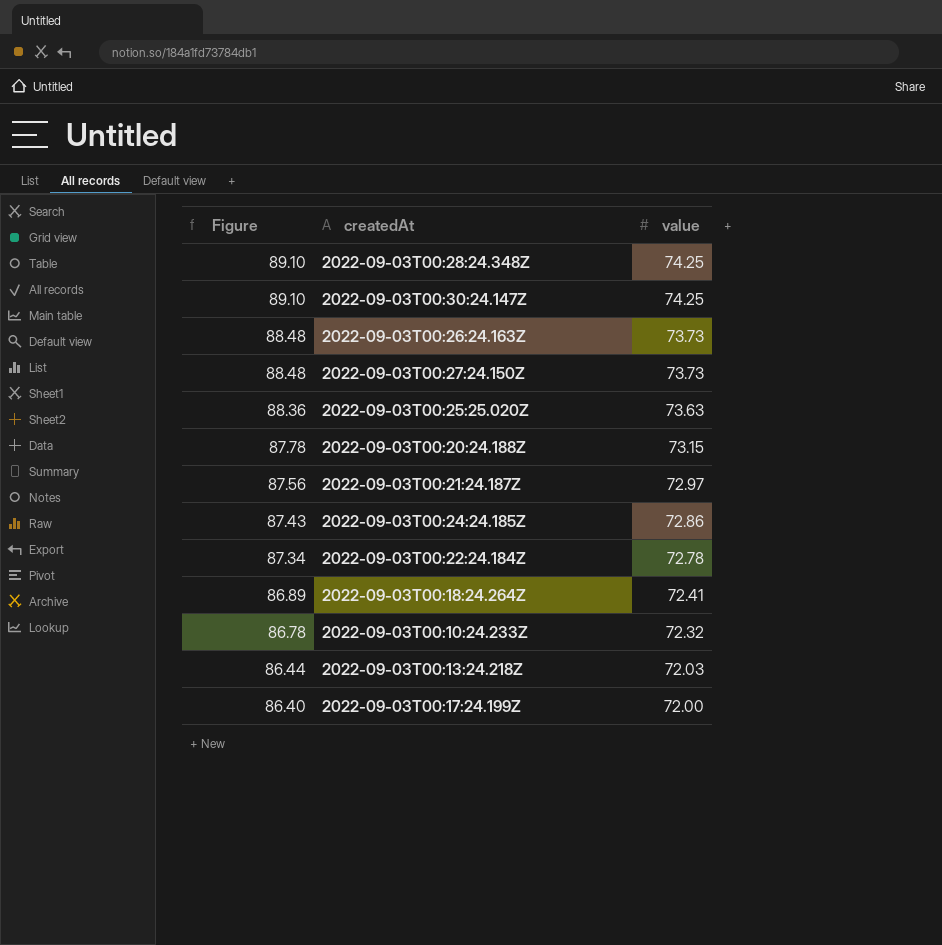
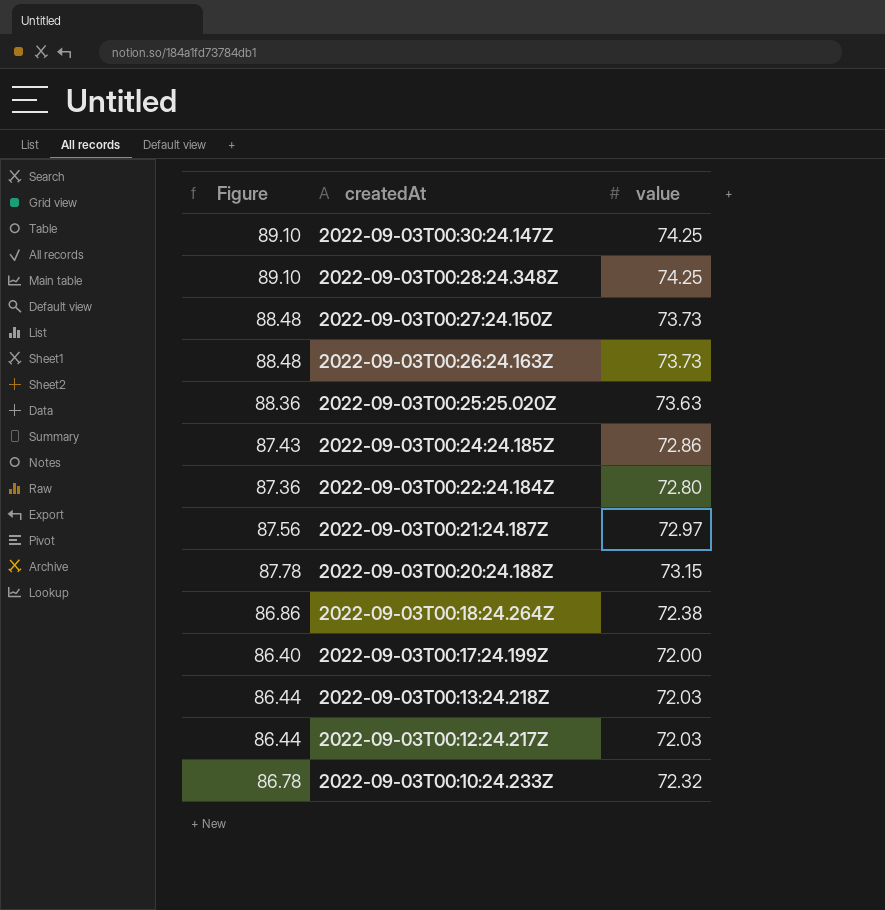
row order: Figure descending -> createdAt descending
2022-09-03T00:22:24.184Z | Figure: 87.34 -> 87.36
2022-09-03T00:22:24.184Z | value: 72.78 -> 72.80
2022-09-03T00:18:24.264Z | Figure: 86.89 -> 86.86
2022-09-03T00:18:24.264Z | value: 72.41 -> 72.38
row 2022-09-03T00:12:24.217Z: none -> 86.44 | 72.03

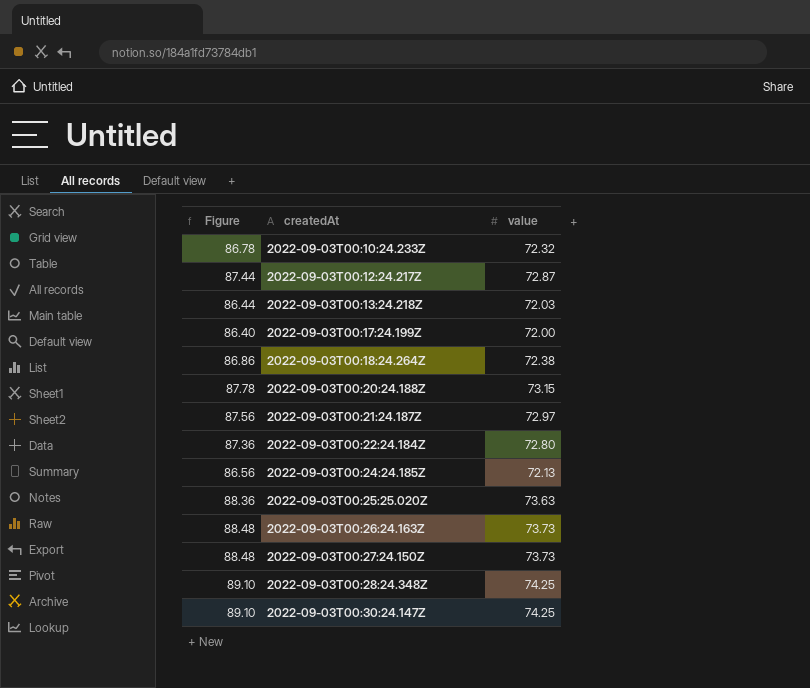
row order: createdAt descending -> createdAt ascending
2022-09-03T00:12:24.217Z | Figure: 86.44 -> 87.44
2022-09-03T00:12:24.217Z | value: 72.03 -> 72.87
2022-09-03T00:24:24.185Z | Figure: 87.43 -> 86.56
2022-09-03T00:24:24.185Z | value: 72.86 -> 72.13

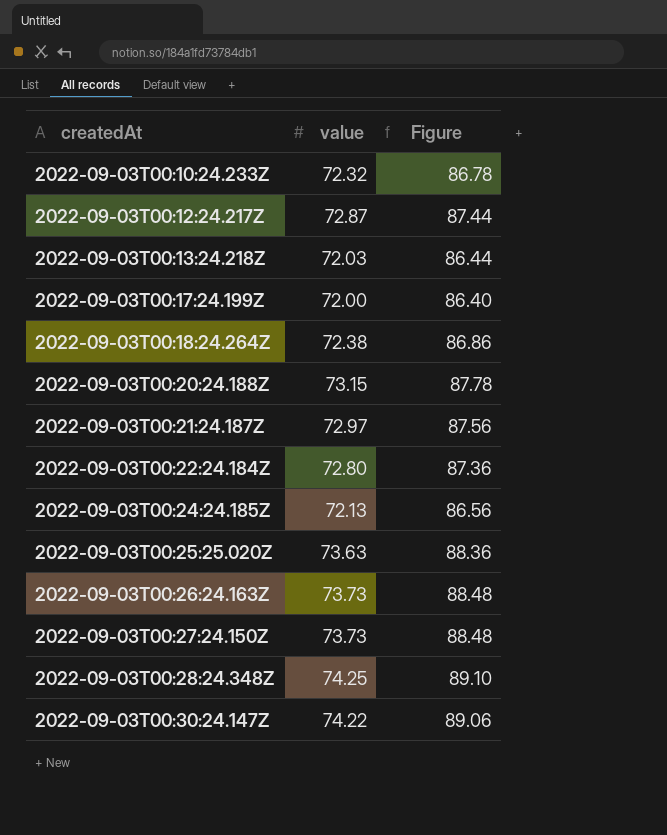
column Figure | position: 1 -> 3
2022-09-03T00:30:24.147Z | value: 74.25 -> 74.22
2022-09-03T00:30:24.147Z | Figure: 89.10 -> 89.06

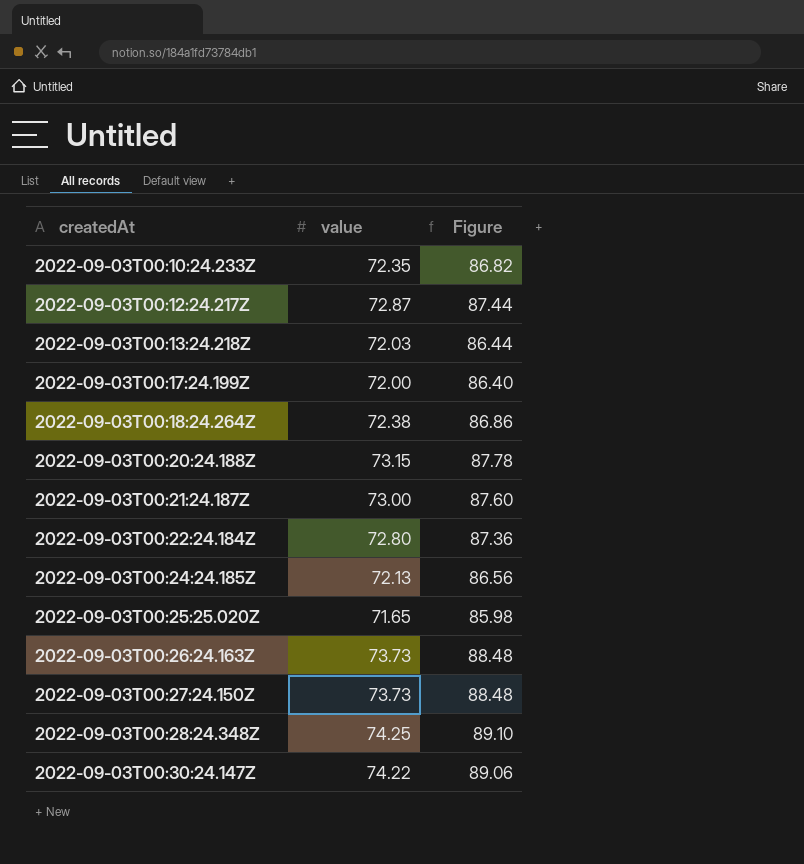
2022-09-03T00:10:24.233Z | value: 72.32 -> 72.35
2022-09-03T00:10:24.233Z | Figure: 86.78 -> 86.82
2022-09-03T00:21:24.187Z | value: 72.97 -> 73.00
2022-09-03T00:21:24.187Z | Figure: 87.56 -> 87.60
2022-09-03T00:25:25.020Z | value: 73.63 -> 71.65
2022-09-03T00:25:25.020Z | Figure: 88.36 -> 85.98

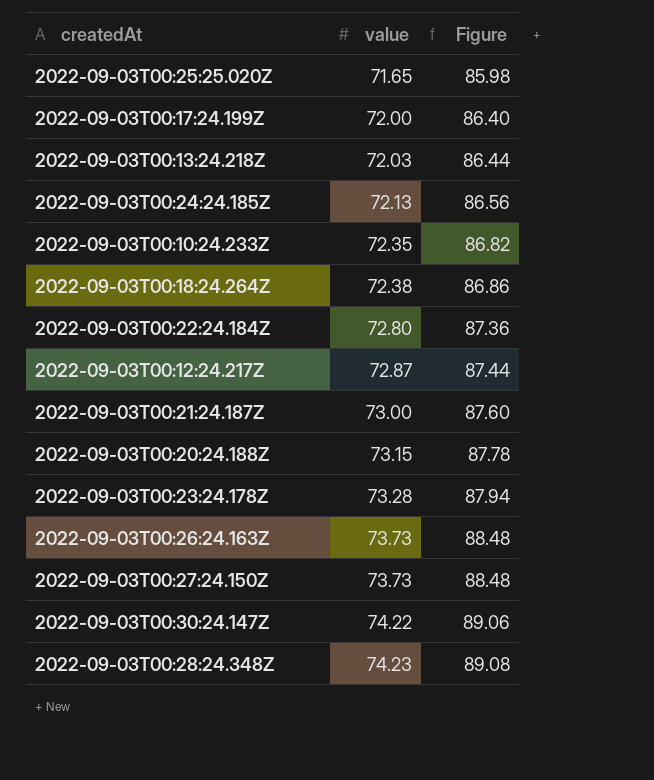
row order: createdAt ascending -> value ascending
row 2022-09-03T00:23:24.178Z: none -> 73.28 | 87.94
2022-09-03T00:28:24.348Z | value: 74.25 -> 74.23
2022-09-03T00:28:24.348Z | Figure: 89.10 -> 89.08

